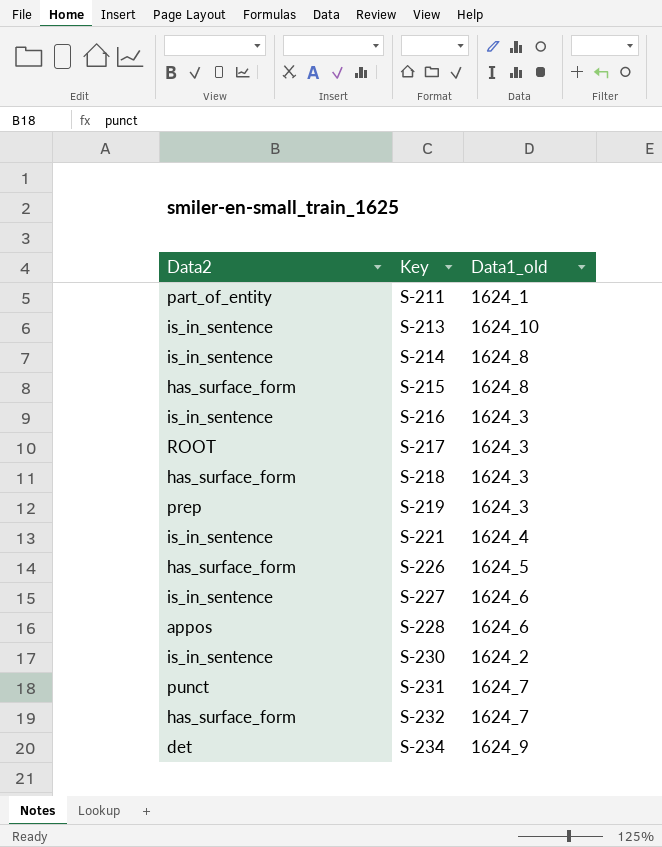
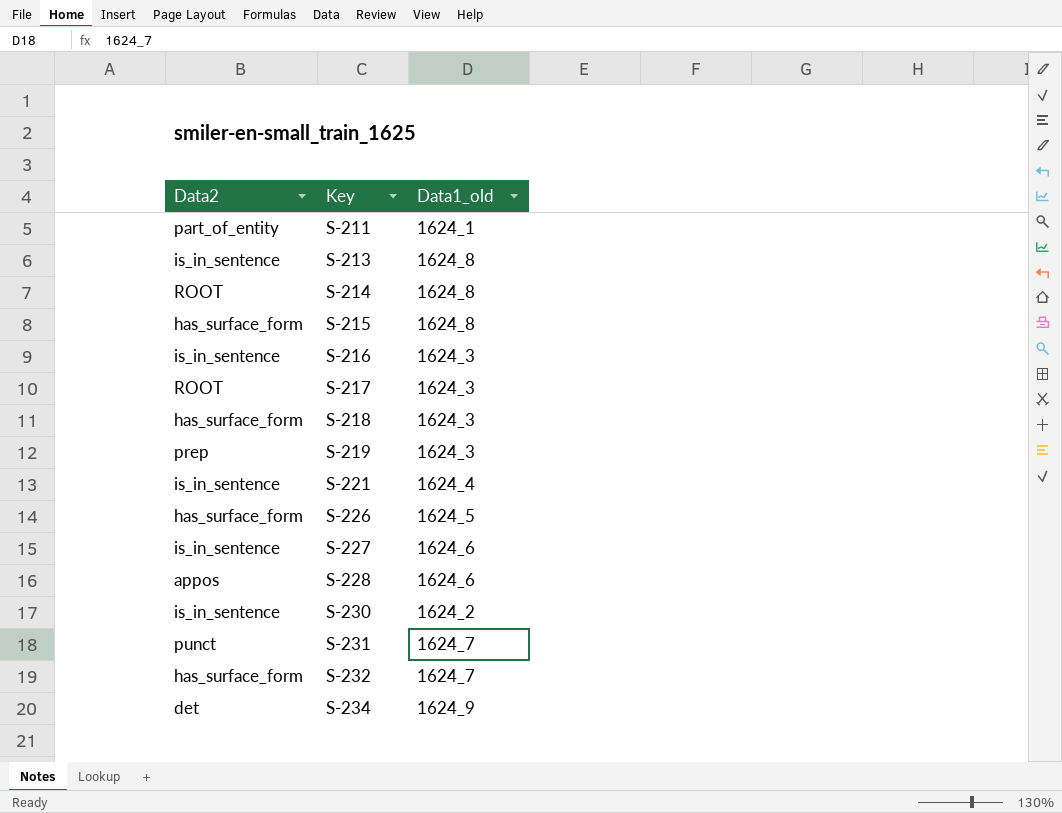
S-213 | Data1_old: 1624_10 -> 1624_8
S-214 | Data2: is_in_sentence -> ROOT

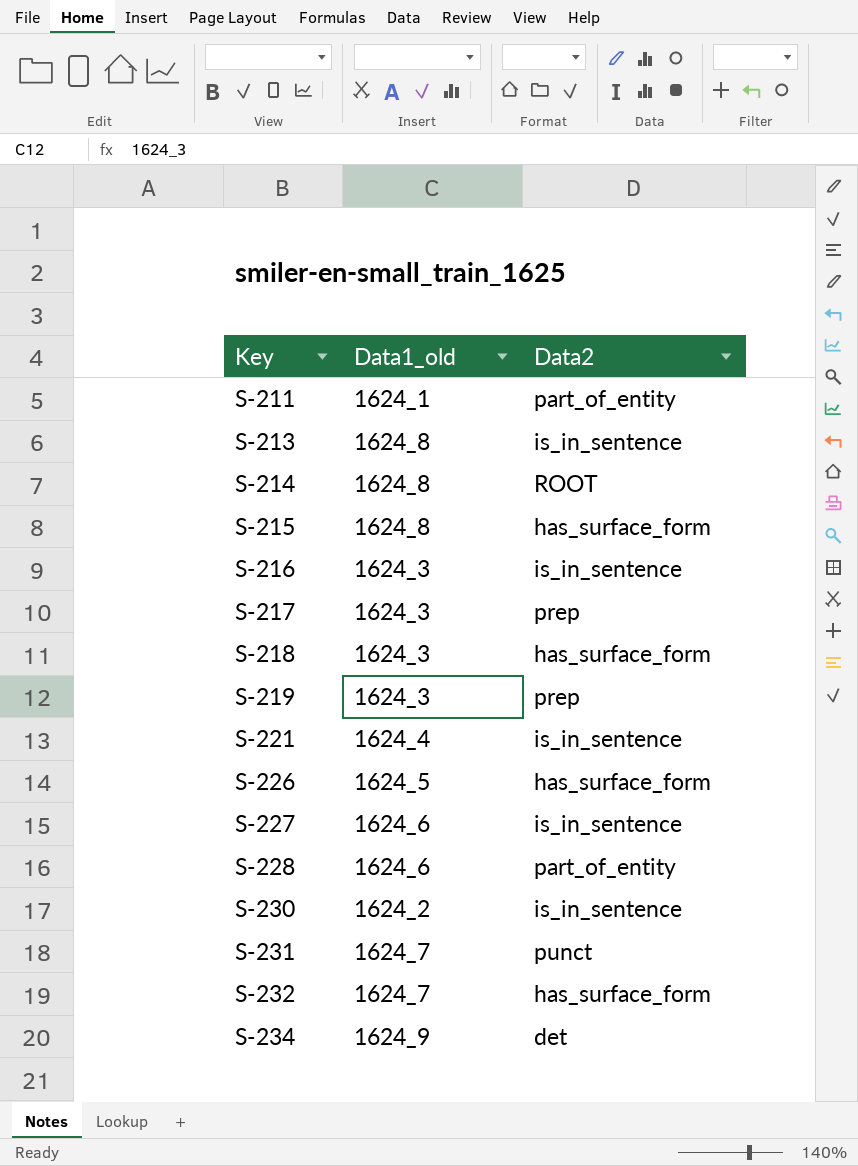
column Data2 | position: 1 -> 3
S-217 | Data2: ROOT -> prep
S-228 | Data2: appos -> part_of_entity

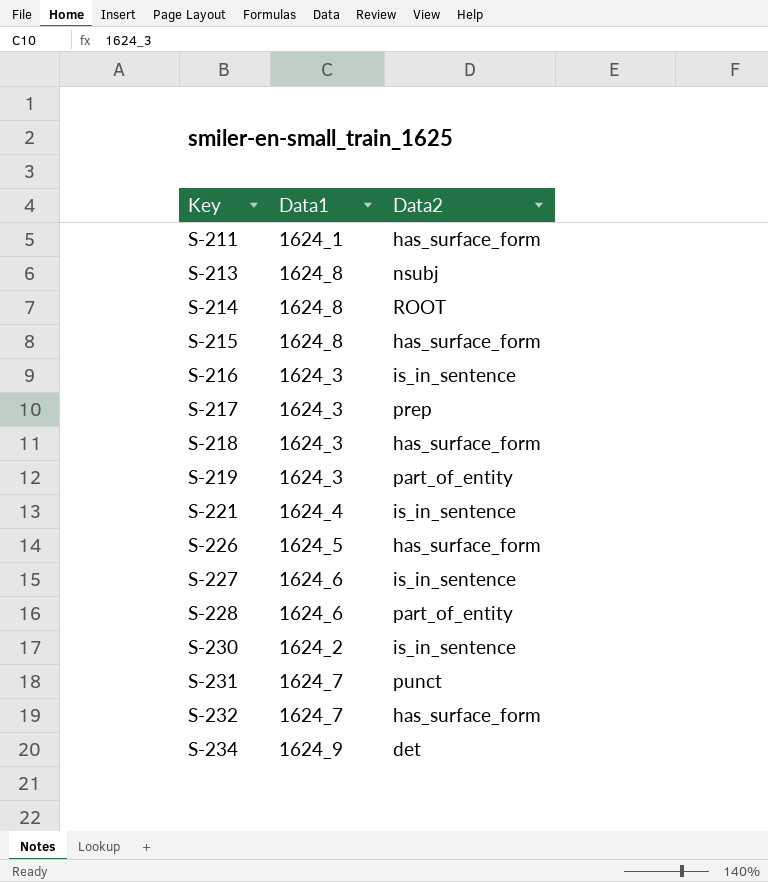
column name: Data1_old -> Data1
S-211 | Data2: part_of_entity -> has_surface_form
S-213 | Data2: is_in_sentence -> nsubj
S-219 | Data2: prep -> part_of_entity

